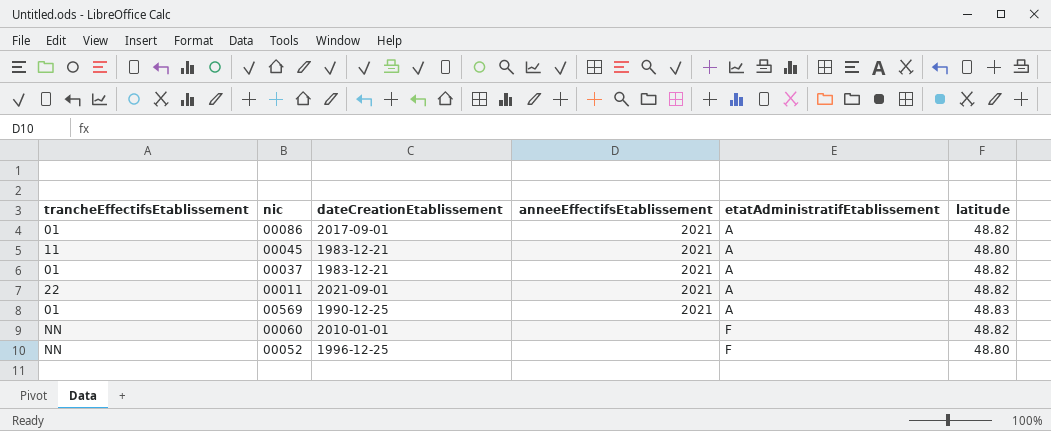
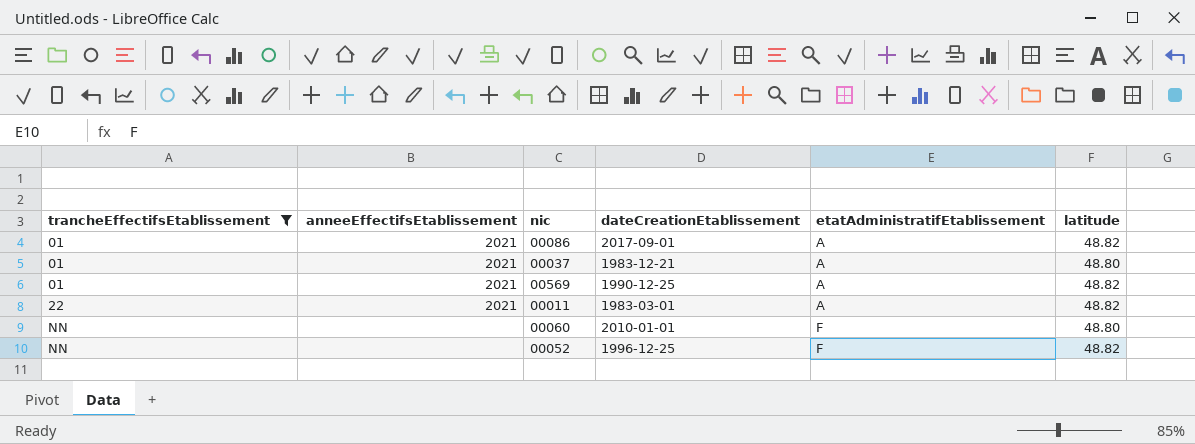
filter: none -> trancheEffectifsEtablissement != 11
row order: etatAdministratifEtablissement ascending -> trancheEffectifsEtablissement ascending
column anneeEffectifsEtablissement | position: 4 -> 2
00037 | latitude: 48.82 -> 48.80
00569 | latitude: 48.83 -> 48.82
00011 | dateCreationEtablissement: 2021-09-01 -> 1983-03-01
00060 | latitude: 48.82 -> 48.80
00052 | latitude: 48.80 -> 48.82

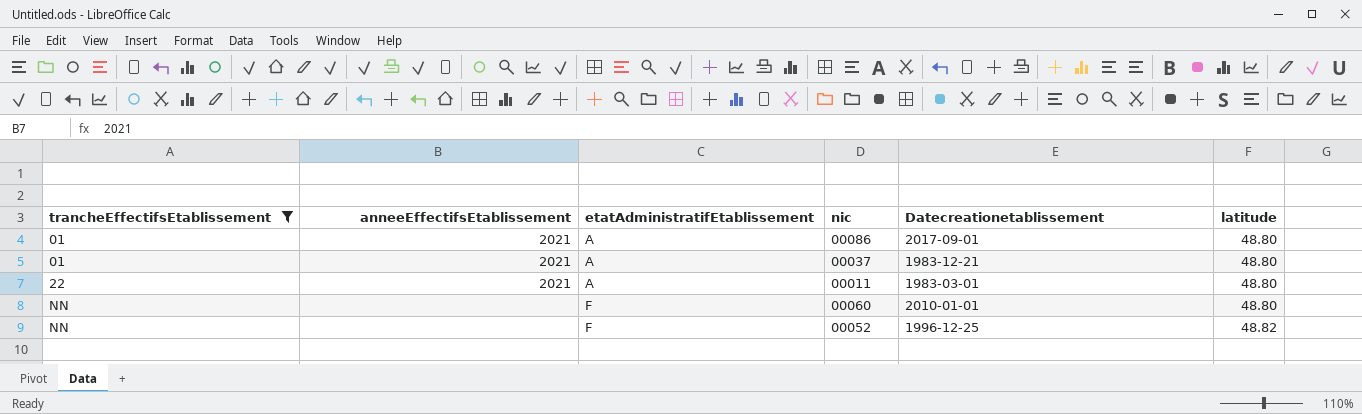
column etatAdministratifEtablissement | position: 5 -> 3
column name: dateCreationEtablissement -> Datecreationetablissement
row 00569: 01 | 2021 | 1990-12-25 | A | 48.82 -> none
00086 | latitude: 48.82 -> 48.80
00011 | latitude: 48.82 -> 48.80

